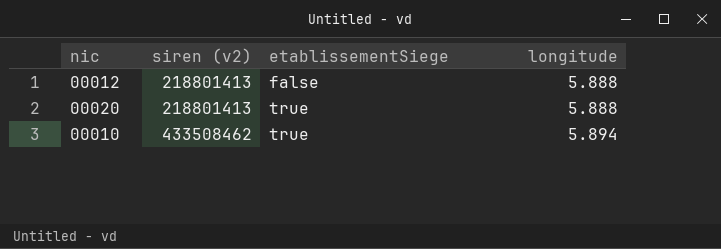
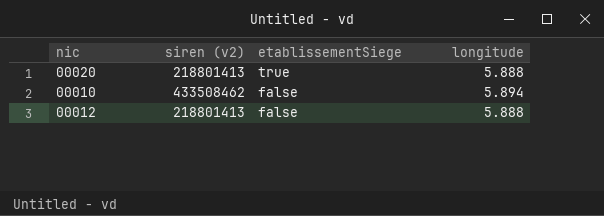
row order: siren (v2) ascending -> etablissementSiege descending
00010 | etablissementSiege: true -> false

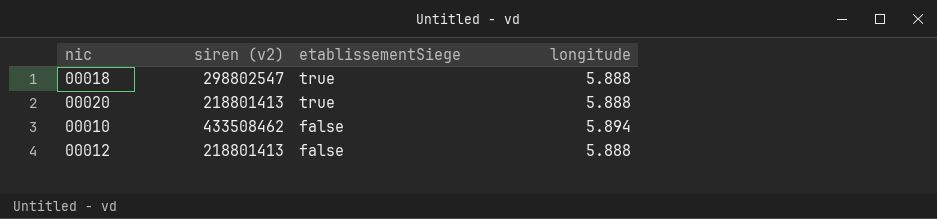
row 00018: none -> 298802547 | true | 5.888

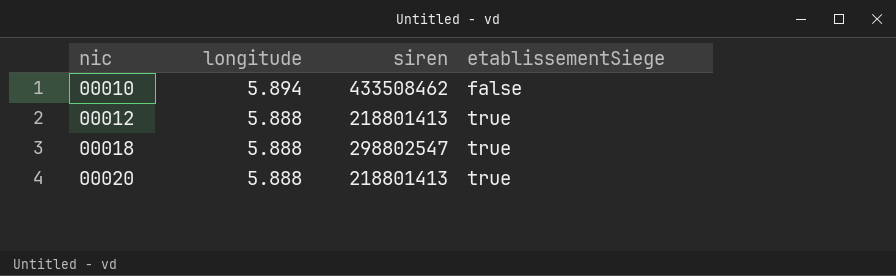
row order: etablissementSiege descending -> nic ascending
column longitude | position: 4 -> 2
column name: siren (v2) -> siren
00012 | etablissementSiege: false -> true

